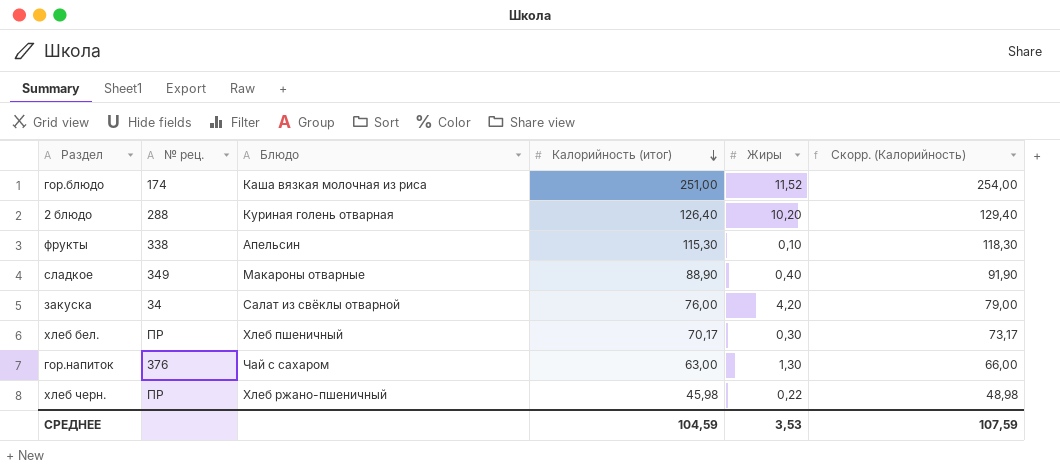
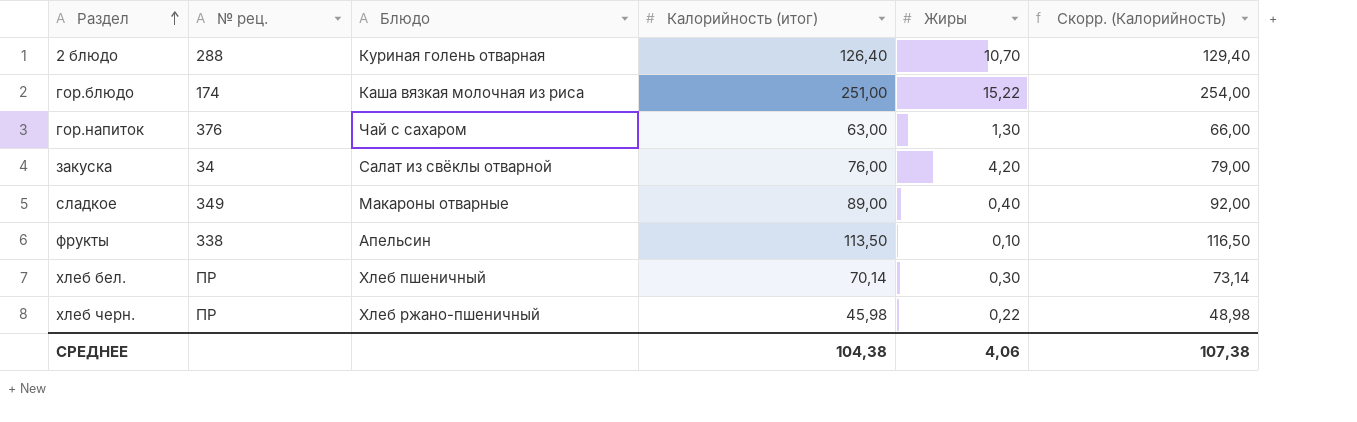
row order: Калорийность (итог) descending -> Раздел ascending
2 блюдо | Жиры: 10,20 -> 10,70
гор.блюдо | Жиры: 11,52 -> 15,22
сладкое | Калорийность (итог): 88,90 -> 89,00
сладкое | Скорр. (Калорийность): 91,90 -> 92,00
фрукты | Калорийность (итог): 115,30 -> 113,50
фрукты | Скорр. (Калорийность): 118,30 -> 116,50
хлеб бел. | Калорийность (итог): 70,17 -> 70,14
хлеб бел. | Скорр. (Калорийность): 73,17 -> 73,14
СРЕДНЕЕ | Калорийность (итог): 104,59 -> 104,38
СРЕДНЕЕ | Жиры: 3,53 -> 4,06
СРЕДНЕЕ | Скорр. (Калорийность): 107,59 -> 107,38

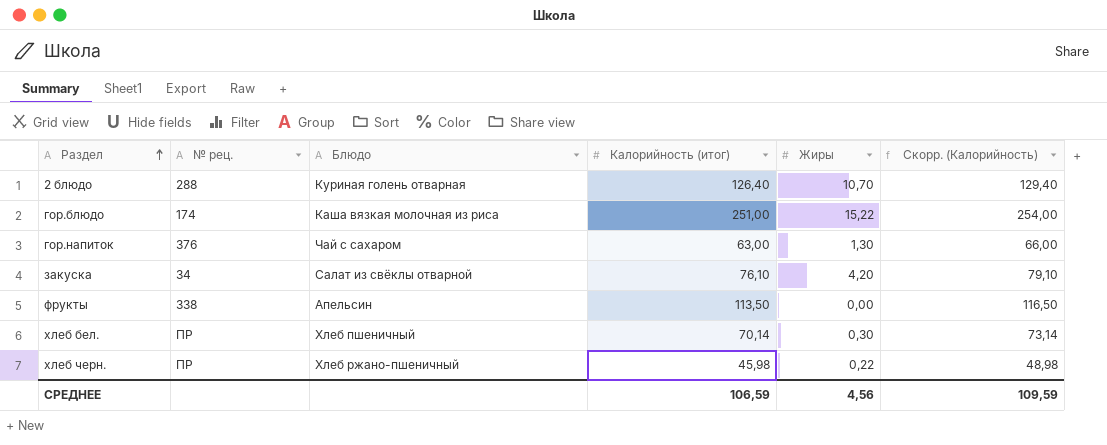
row сладкое: 349 | Макароны отварные | 89,00 | 0,40 | 92,00 -> none
закуска | Калорийность (итог): 76,00 -> 76,10
закуска | Скорр. (Калорийность): 79,00 -> 79,10
фрукты | Жиры: 0,10 -> 0,00
СРЕДНЕЕ | Калорийность (итог): 104,38 -> 106,59
СРЕДНЕЕ | Жиры: 4,06 -> 4,56
СРЕДНЕЕ | Скорр. (Калорийность): 107,38 -> 109,59

